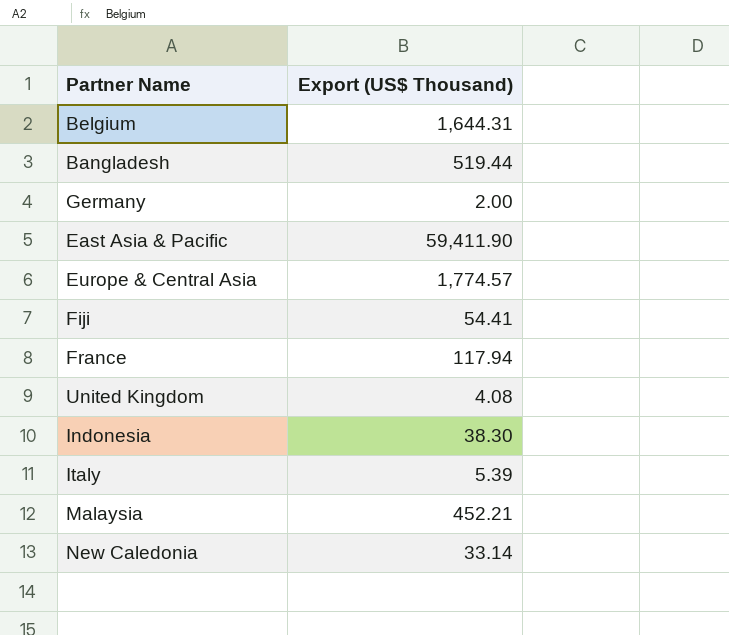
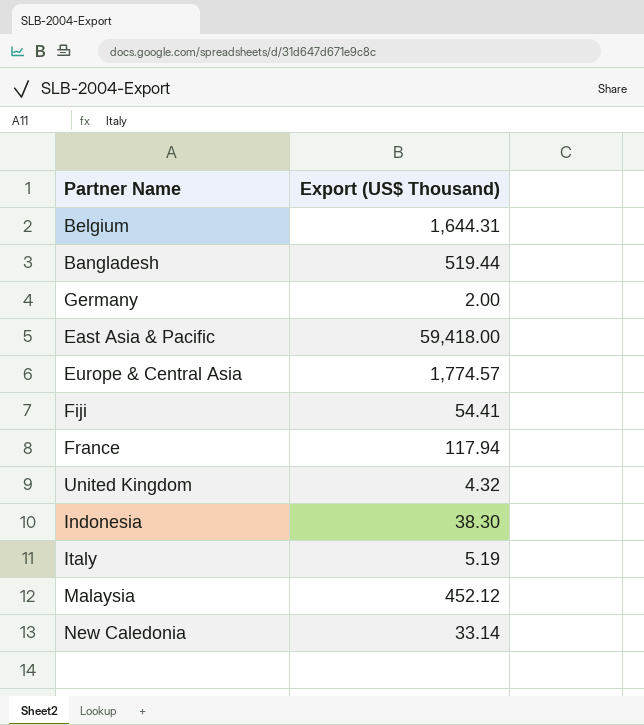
East Asia & Pacific | Export (US$ Thousand): 59,411.90 -> 59,418.00
United Kingdom | Export (US$ Thousand): 4.08 -> 4.32
Italy | Export (US$ Thousand): 5.39 -> 5.19
Malaysia | Export (US$ Thousand): 452.21 -> 452.12

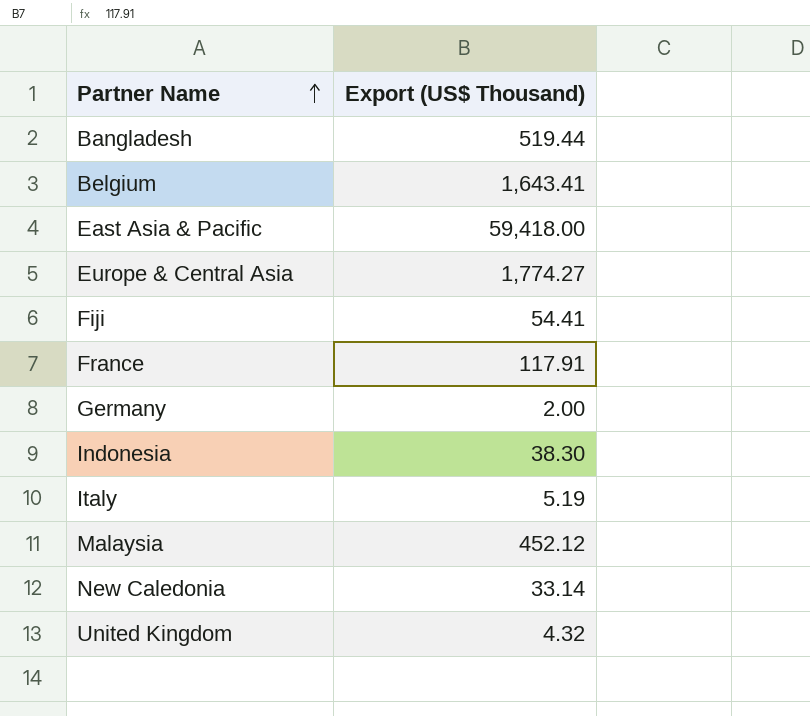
row order: none -> Partner Name ascending
Belgium | Export (US$ Thousand): 1,644.31 -> 1,643.41
Europe & Central Asia | Export (US$ Thousand): 1,774.57 -> 1,774.27
France | Export (US$ Thousand): 117.94 -> 117.91

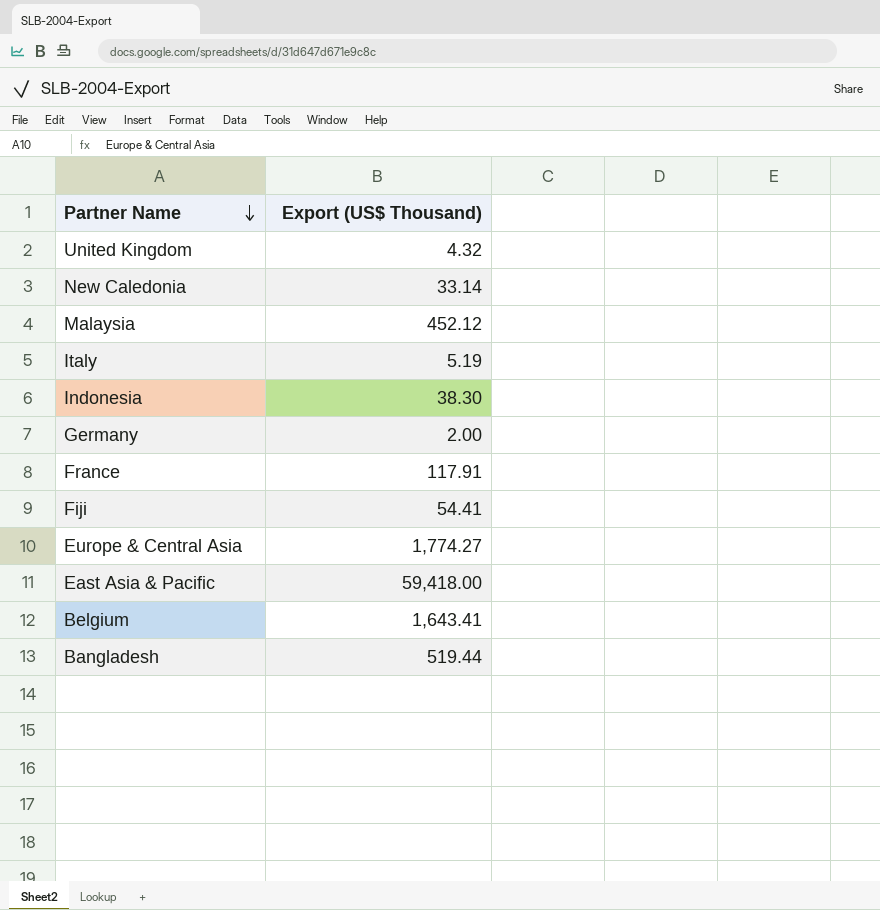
row order: Partner Name ascending -> Partner Name descending

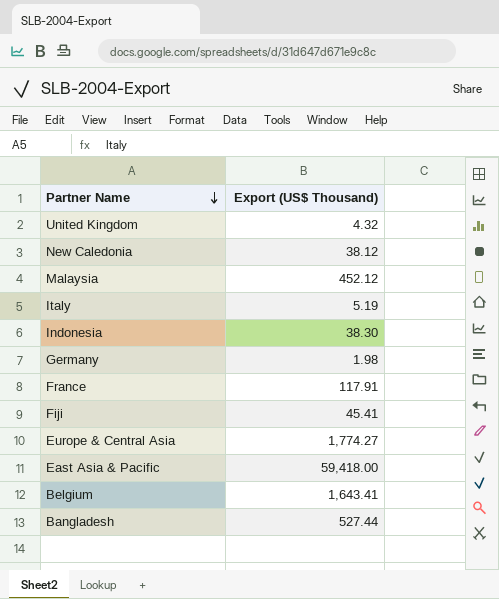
New Caledonia | Export (US$ Thousand): 33.14 -> 38.12
Germany | Export (US$ Thousand): 2.00 -> 1.98
Fiji | Export (US$ Thousand): 54.41 -> 45.41
Bangladesh | Export (US$ Thousand): 519.44 -> 527.44

